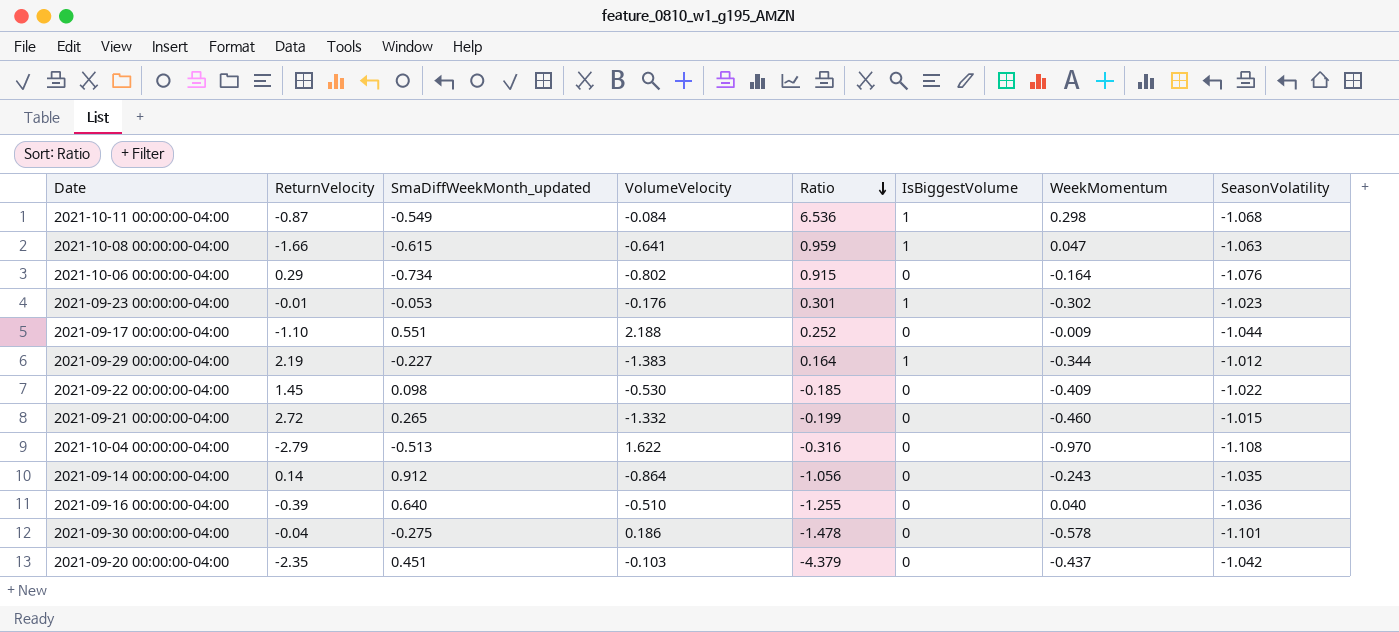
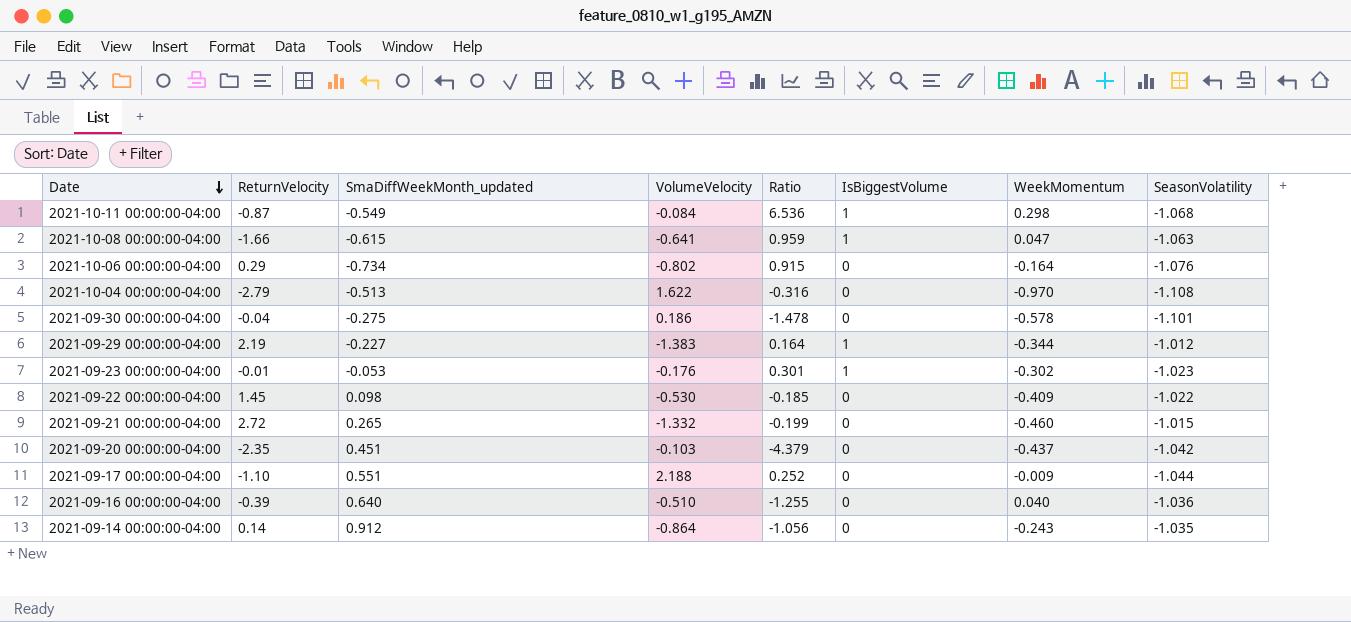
row order: Ratio descending -> Date descending

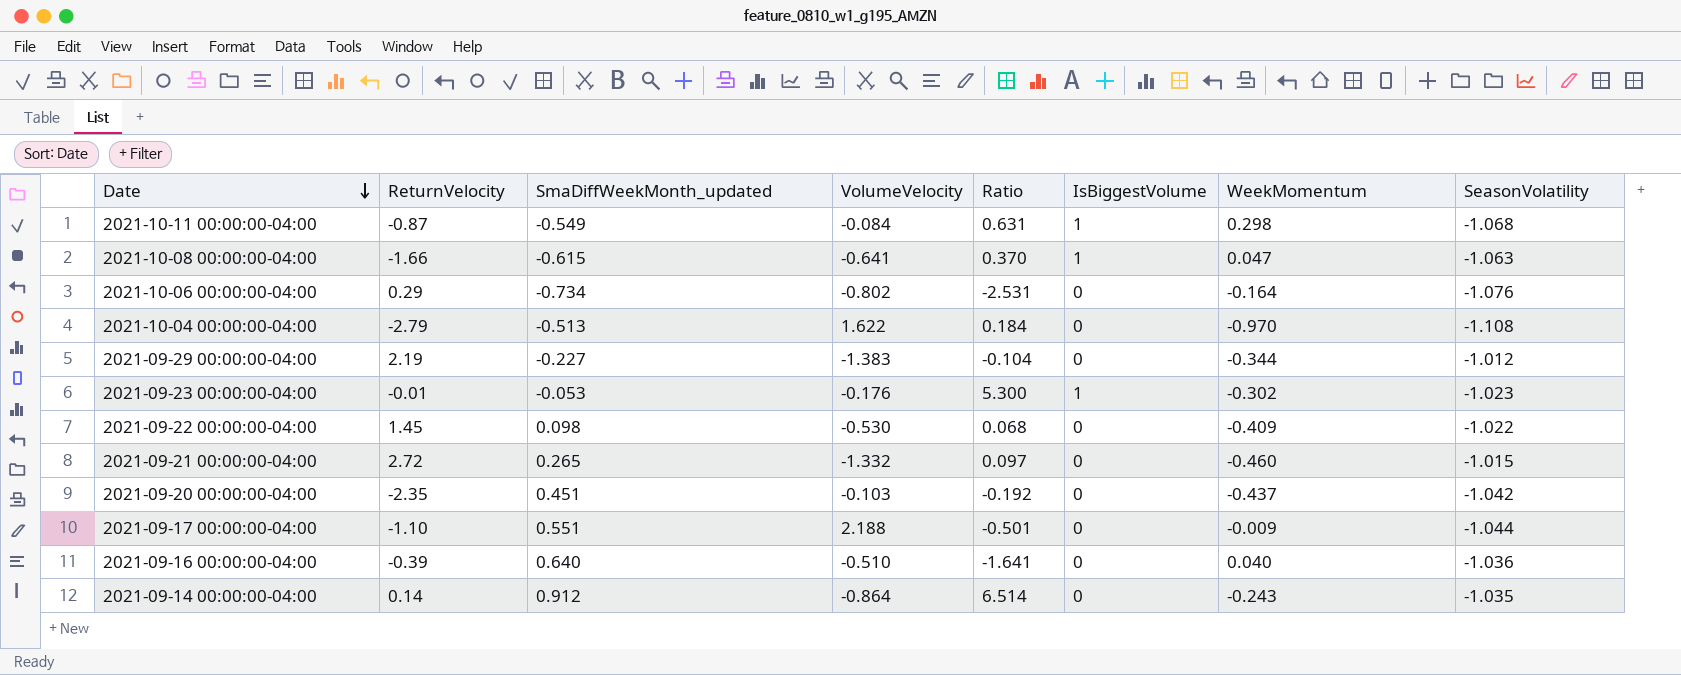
column Ratio | formula: [SmaDiffWeekMonth_updated] / [VolumeVelocity] -> [SmaDiffWeekMonth_updated] / [ReturnVelocity]
row 2021-09-30 00:00:00-04:00: -0.04 | -0.275 | 0.186 | -1.478 | 0 | -0.578 | -1.101 -> none
2021-09-29 00:00:00-04:00 | IsBiggestVolume: 1 -> 0

